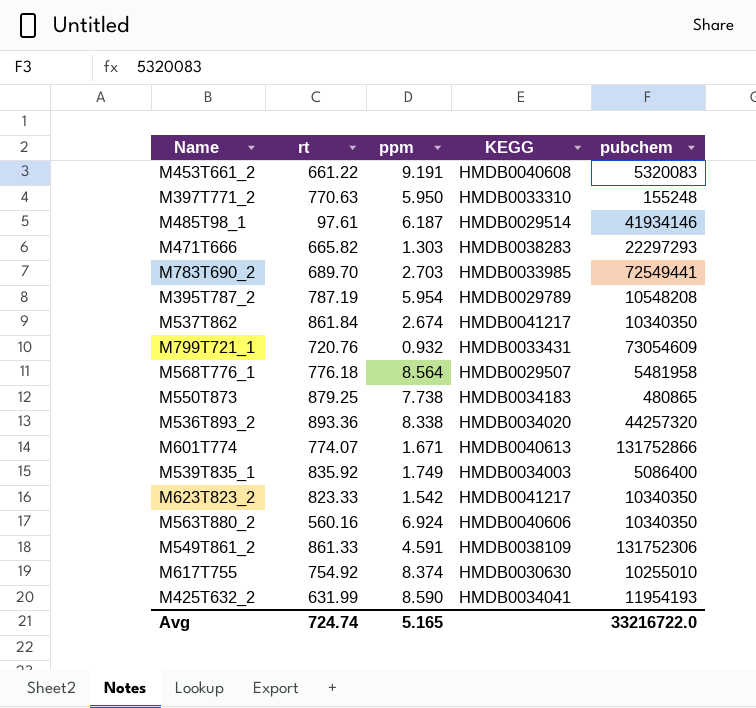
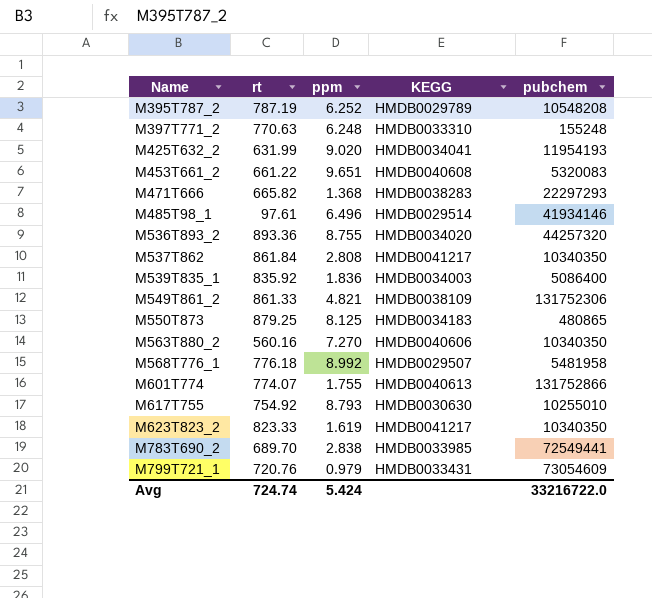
row order: none -> Name ascending
M395T787_2 | ppm: 5.954 -> 6.252
M397T771_2 | ppm: 5.950 -> 6.248
M425T632_2 | ppm: 8.590 -> 9.020
M453T661_2 | ppm: 9.191 -> 9.651
M471T666 | ppm: 1.303 -> 1.368
M485T98_1 | ppm: 6.187 -> 6.496
M536T893_2 | ppm: 8.338 -> 8.755
M537T862 | ppm: 2.674 -> 2.808
M539T835_1 | ppm: 1.749 -> 1.836
M549T861_2 | ppm: 4.591 -> 4.821
M550T873 | ppm: 7.738 -> 8.125
M563T880_2 | ppm: 6.924 -> 7.270
M568T776_1 | ppm: 8.564 -> 8.992
M601T774 | ppm: 1.671 -> 1.755
M617T755 | ppm: 8.374 -> 8.793
M623T823_2 | ppm: 1.542 -> 1.619
M783T690_2 | ppm: 2.703 -> 2.838
M799T721_1 | ppm: 0.932 -> 0.979
Avg | ppm: 5.165 -> 5.424

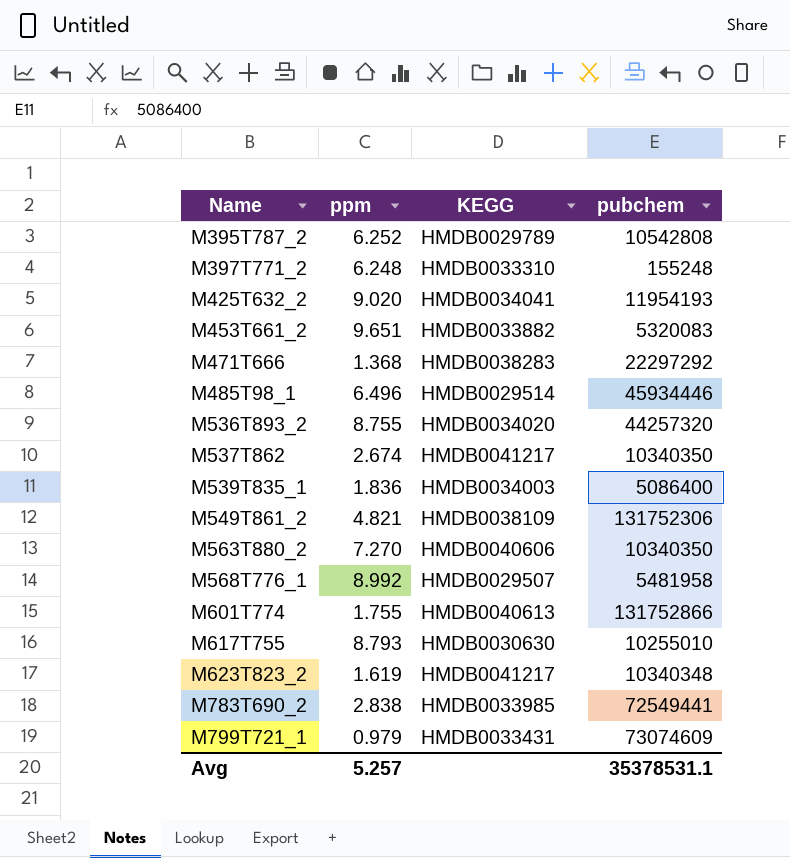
column rt | position: 2 -> none
row M550T873: 879.25 | 8.125 | HMDB0034183 | 480865 -> none
M395T787_2 | pubchem: 10548208 -> 10542808
M453T661_2 | KEGG: HMDB0040608 -> HMDB0033882
M471T666 | pubchem: 22297293 -> 22297292
M485T98_1 | pubchem: 41934146 -> 45934446
M537T862 | ppm: 2.808 -> 2.674
M623T823_2 | pubchem: 10340350 -> 10340348
M799T721_1 | pubchem: 73054609 -> 73074609
Avg | ppm: 5.424 -> 5.257
Avg | pubchem: 33216722.0 -> 35378531.1

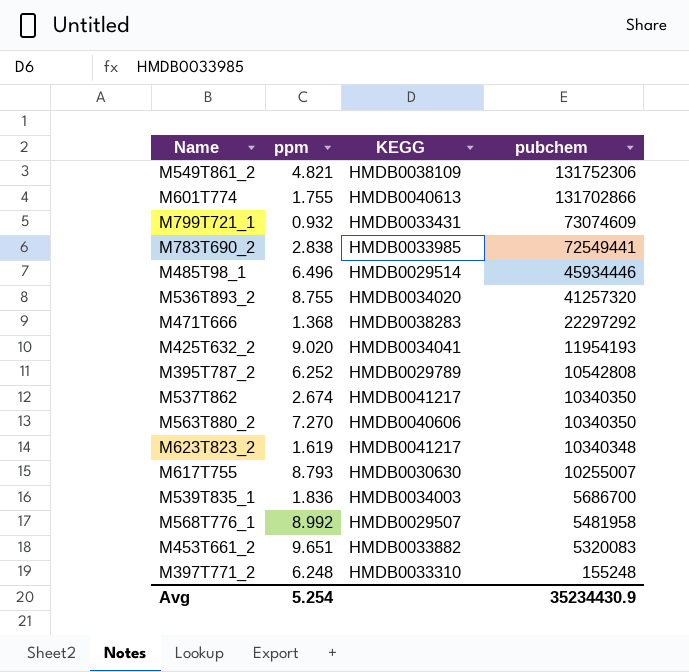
row order: Name ascending -> pubchem descending
M601T774 | pubchem: 131752866 -> 131702866
M799T721_1 | ppm: 0.979 -> 0.932
M536T893_2 | pubchem: 44257320 -> 41257320
M617T755 | pubchem: 10255010 -> 10255007
M539T835_1 | pubchem: 5086400 -> 5686700
Avg | ppm: 5.257 -> 5.254
Avg | pubchem: 35378531.1 -> 35234430.9

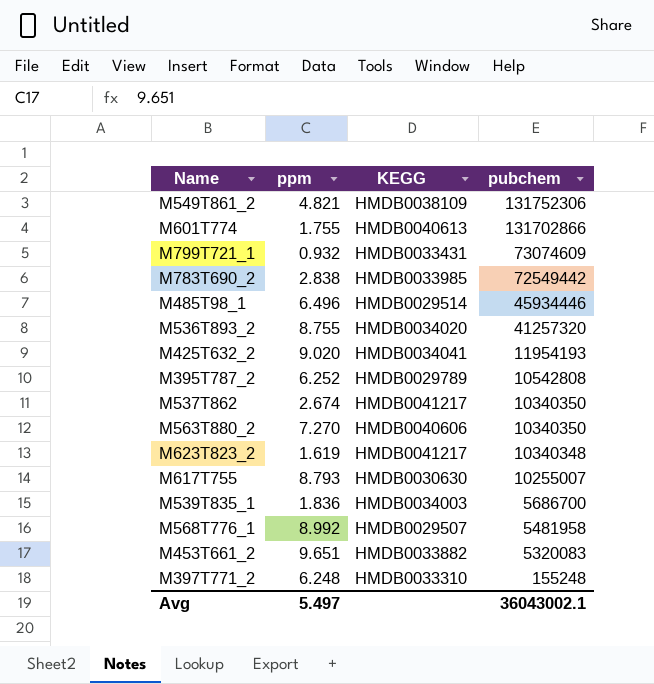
row M471T666: 1.368 | HMDB0038283 | 22297292 -> none
M783T690_2 | pubchem: 72549441 -> 72549442
Avg | ppm: 5.254 -> 5.497
Avg | pubchem: 35234430.9 -> 36043002.1

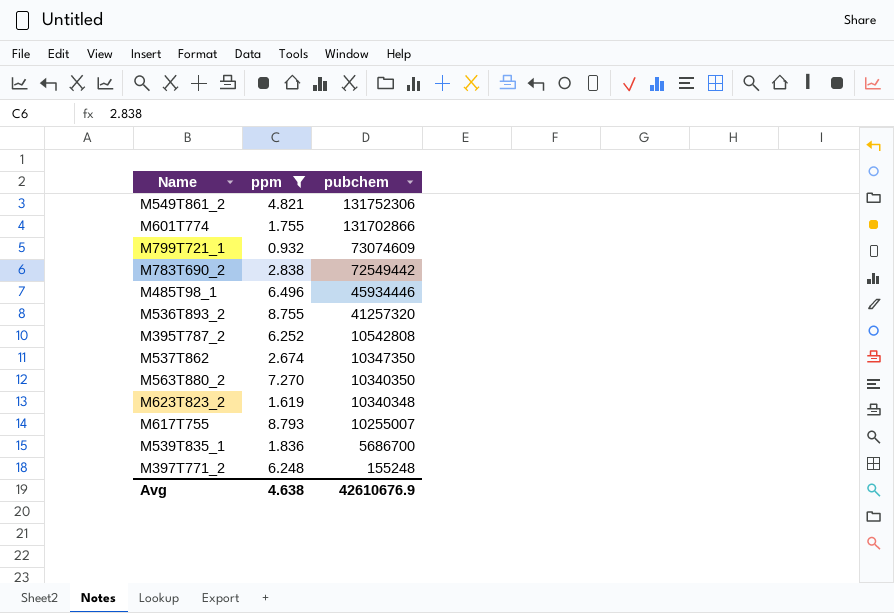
filter: none -> ppm <= 8.793
column KEGG | position: 3 -> none
M537T862 | pubchem: 10340350 -> 10347350
Avg | ppm: 5.497 -> 4.638
Avg | pubchem: 36043002.1 -> 42610676.9

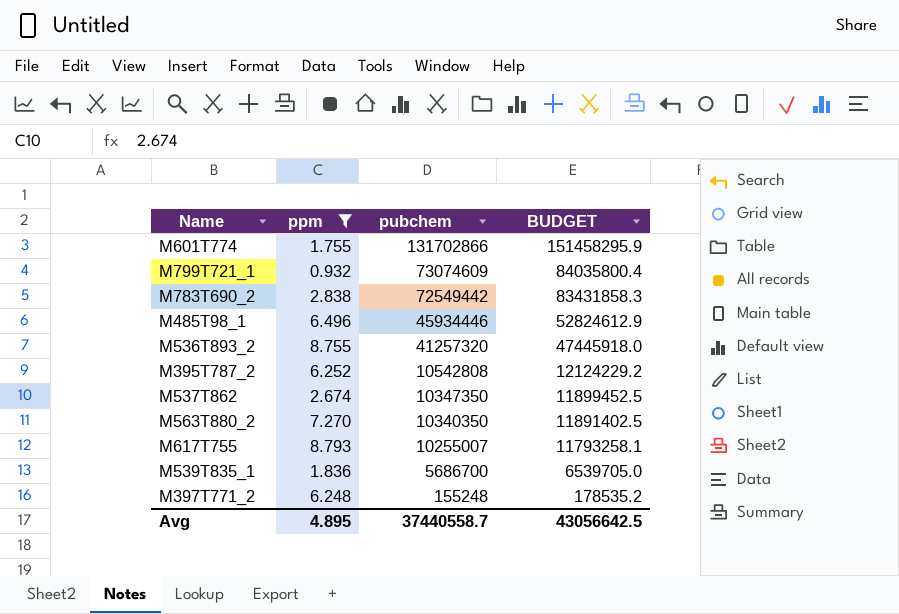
column BUDGET | formula: none -> [pubchem] * 1.15
row M549T861_2: 4.821 | 131752306 -> none
row M623T823_2: 1.619 | 10340348 -> none
Avg | ppm: 4.638 -> 4.895
Avg | pubchem: 42610676.9 -> 37440558.7

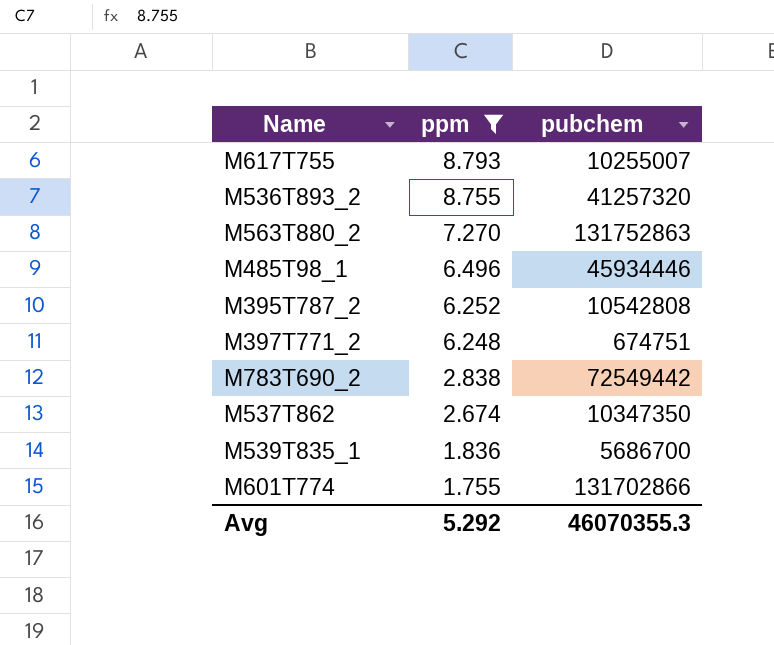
row order: pubchem descending -> ppm descending
column BUDGET | formula: [pubchem] * 1.15 -> none
row M799T721_1: 0.932 | 73074609 | 84035800.4 -> none
M563T880_2 | pubchem: 10340350 -> 131752863
M397T771_2 | pubchem: 155248 -> 674751
Avg | ppm: 4.895 -> 5.292
Avg | pubchem: 37440558.7 -> 46070355.3

